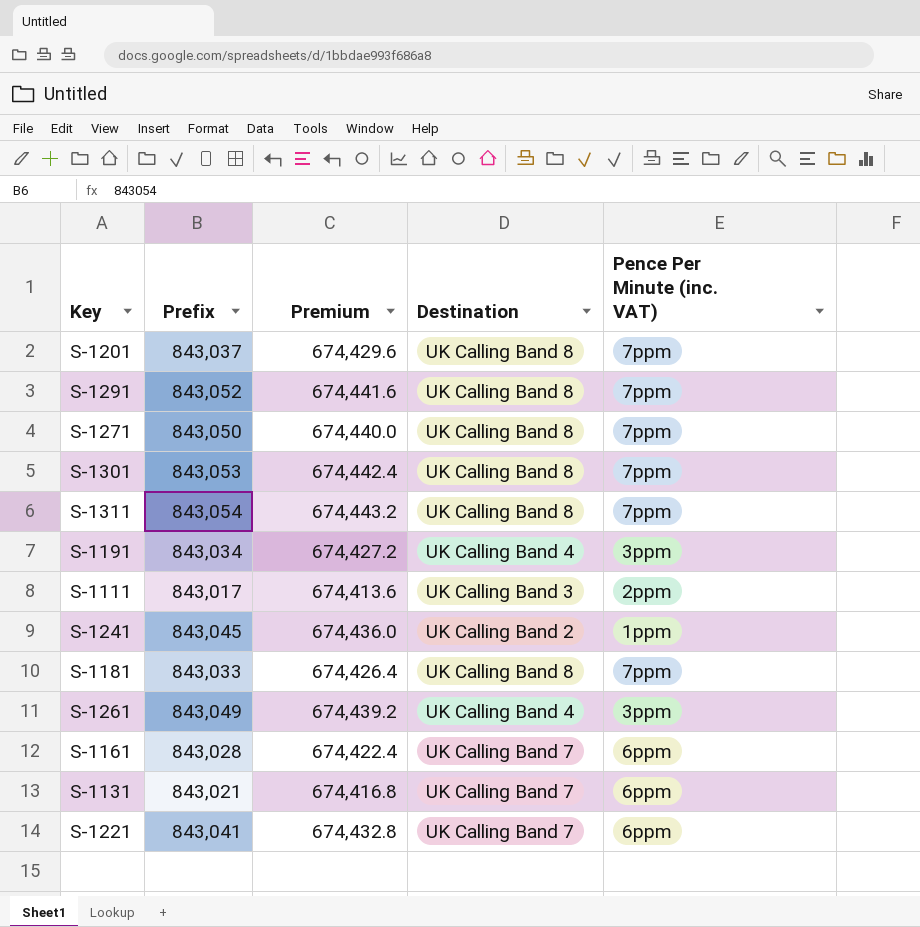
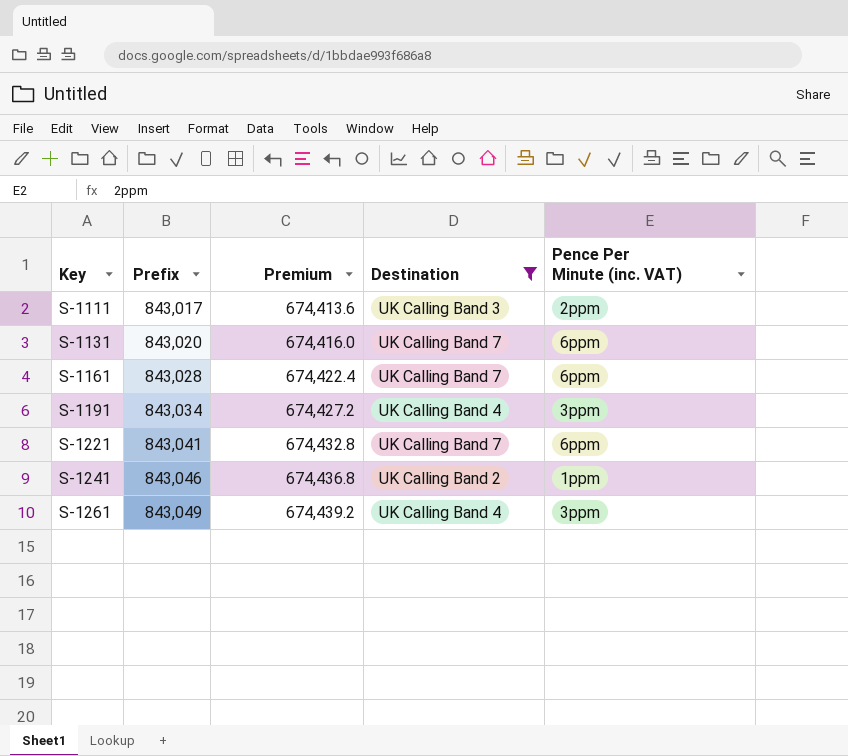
filter: none -> Destination != UK Calling Band 8
row order: none -> Key ascending
S-1131 | Prefix: 843,021 -> 843,020
S-1131 | Premium: 674,416.8 -> 674,416.0
S-1241 | Prefix: 843,045 -> 843,046
S-1241 | Premium: 674,436.0 -> 674,436.8

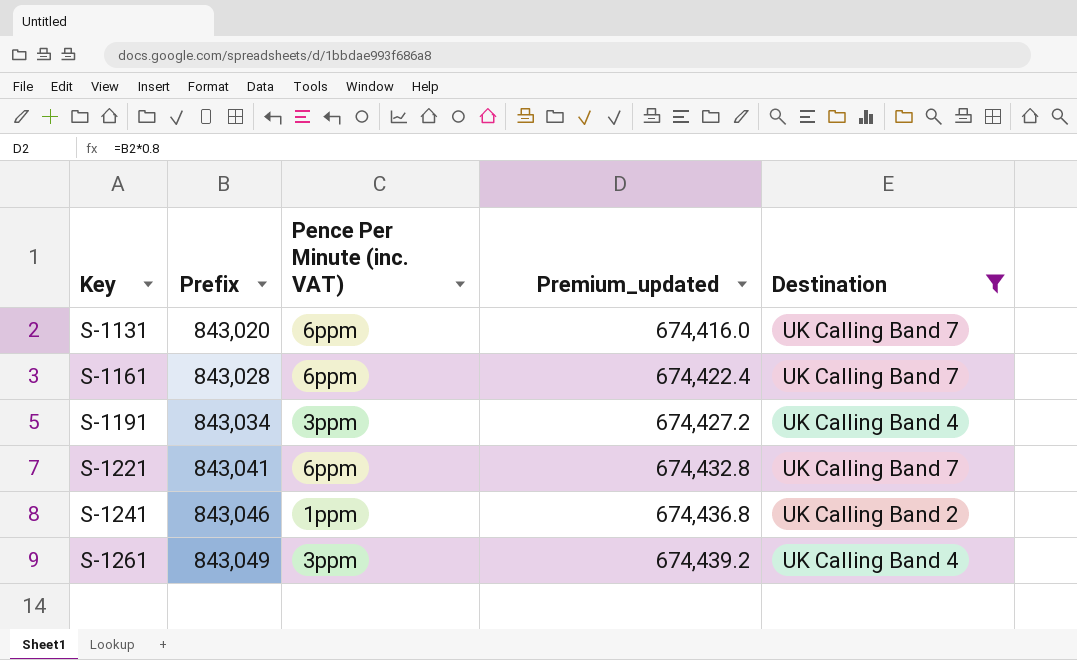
column Pence Per Minute (inc. VAT) | position: 5 -> 3
column name: Premium -> Premium_updated
row S-1111: 843,017 | 674,413.6 | UK Calling Band 3 | 2ppm -> none

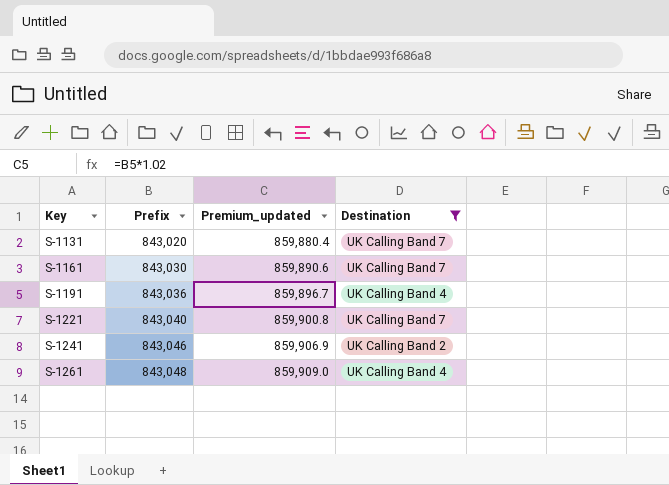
column Pence Per Minute (inc. VAT) | position: 3 -> none
column Premium_updated | formula: [Prefix] * 0.8 -> [Prefix] * 1.02
S-1161 | Prefix: 843,028 -> 843,030
S-1191 | Prefix: 843,034 -> 843,036
S-1221 | Prefix: 843,041 -> 843,040
S-1261 | Prefix: 843,049 -> 843,048

